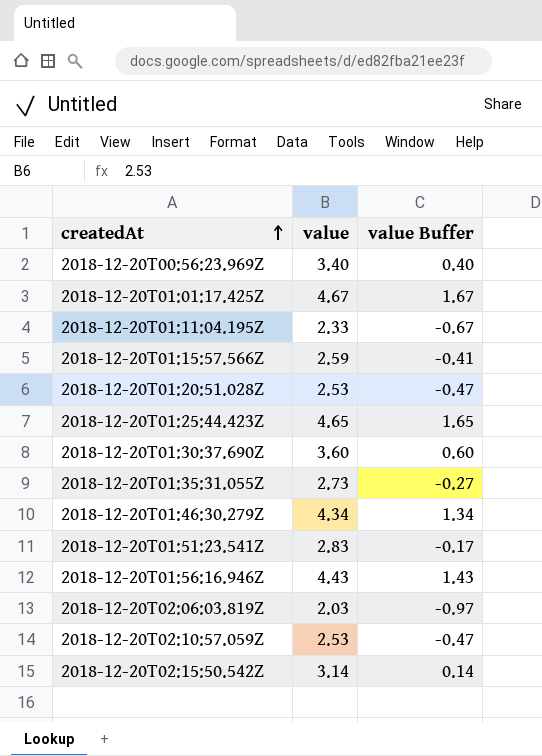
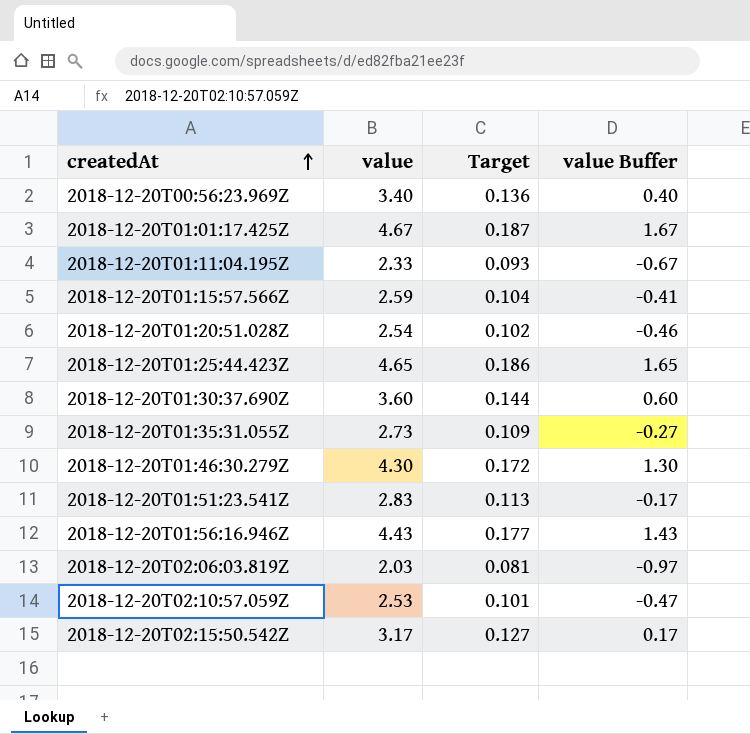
column Target | formula: none -> [value] * 0.04
2018-12-20T01:20:51.028Z | value: 2.53 -> 2.54
2018-12-20T01:20:51.028Z | value Buffer: -0.47 -> -0.46
2018-12-20T01:46:30.279Z | value: 4.34 -> 4.30
2018-12-20T01:46:30.279Z | value Buffer: 1.34 -> 1.30
2018-12-20T02:15:50.542Z | value: 3.14 -> 3.17
2018-12-20T02:15:50.542Z | value Buffer: 0.14 -> 0.17

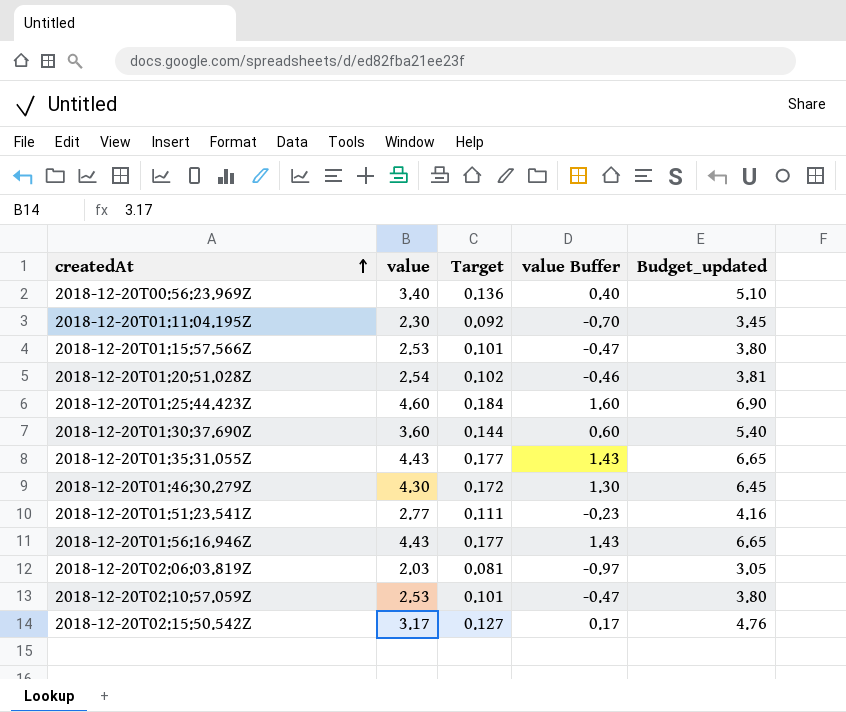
column Budget_updated | formula: none -> [value] * 1.5
row 2018-12-20T01:01:17.425Z: 4.67 | 0.187 | 1.67 -> none
2018-12-20T01:11:04.195Z | value: 2.33 -> 2.30
2018-12-20T01:11:04.195Z | Target: 0.093 -> 0.092
2018-12-20T01:11:04.195Z | value Buffer: -0.67 -> -0.70
2018-12-20T01:15:57.566Z | value: 2.59 -> 2.53
2018-12-20T01:15:57.566Z | Target: 0.104 -> 0.101
2018-12-20T01:15:57.566Z | value Buffer: -0.41 -> -0.47
2018-12-20T01:25:44.423Z | value: 4.65 -> 4.60
2018-12-20T01:25:44.423Z | Target: 0.186 -> 0.184
2018-12-20T01:25:44.423Z | value Buffer: 1.65 -> 1.60
2018-12-20T01:35:31.055Z | value: 2.73 -> 4.43
2018-12-20T01:35:31.055Z | Target: 0.109 -> 0.177
2018-12-20T01:35:31.055Z | value Buffer: -0.27 -> 1.43
2018-12-20T01:51:23.541Z | value: 2.83 -> 2.77
2018-12-20T01:51:23.541Z | Target: 0.113 -> 0.111
2018-12-20T01:51:23.541Z | value Buffer: -0.17 -> -0.23

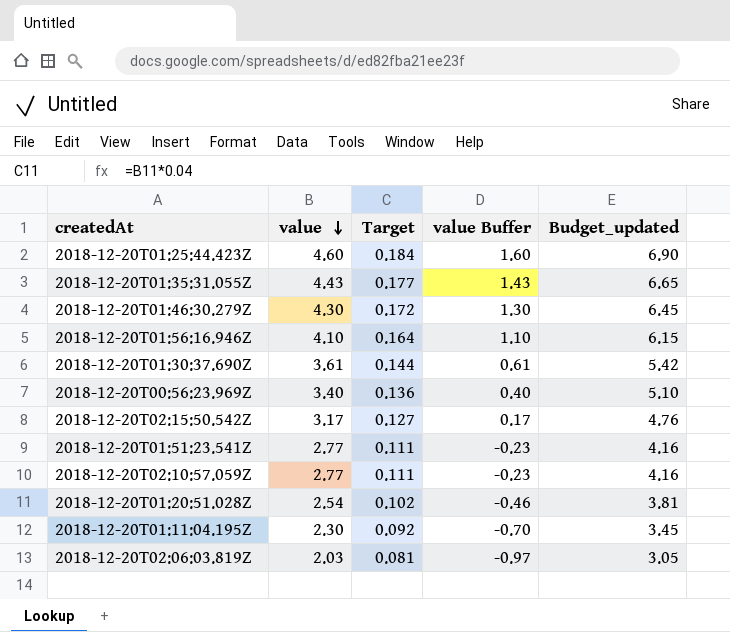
row order: createdAt ascending -> value descending
row 2018-12-20T01:15:57.566Z: 2.53 | 0.101 | -0.47 | 3.80 -> none
2018-12-20T01:56:16.946Z | value: 4.43 -> 4.10
2018-12-20T01:56:16.946Z | Target: 0.177 -> 0.164
2018-12-20T01:56:16.946Z | value Buffer: 1.43 -> 1.10
2018-12-20T01:56:16.946Z | Budget_updated: 6.65 -> 6.15
2018-12-20T01:30:37.690Z | value: 3.60 -> 3.61
2018-12-20T01:30:37.690Z | value Buffer: 0.60 -> 0.61
2018-12-20T01:30:37.690Z | Budget_updated: 5.40 -> 5.42
2018-12-20T02:10:57.059Z | value: 2.53 -> 2.77
2018-12-20T02:10:57.059Z | Target: 0.101 -> 0.111
2018-12-20T02:10:57.059Z | value Buffer: -0.47 -> -0.23
2018-12-20T02:10:57.059Z | Budget_updated: 3.80 -> 4.16

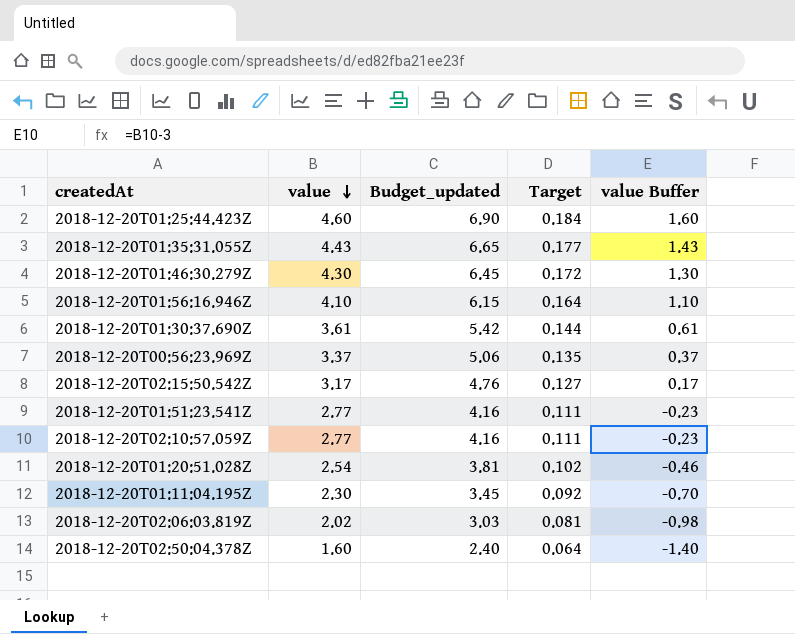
column Budget_updated | position: 5 -> 3
2018-12-20T00:56:23.969Z | value: 3.40 -> 3.37
2018-12-20T00:56:23.969Z | Budget_updated: 5.10 -> 5.06
2018-12-20T00:56:23.969Z | Target: 0.136 -> 0.135
2018-12-20T00:56:23.969Z | value Buffer: 0.40 -> 0.37
2018-12-20T02:06:03.819Z | value: 2.03 -> 2.02
2018-12-20T02:06:03.819Z | Budget_updated: 3.05 -> 3.03
2018-12-20T02:06:03.819Z | value Buffer: -0.97 -> -0.98
row 2018-12-20T02:50:04.378Z: none -> 1.60 | 2.40 | 0.064 | -1.40

